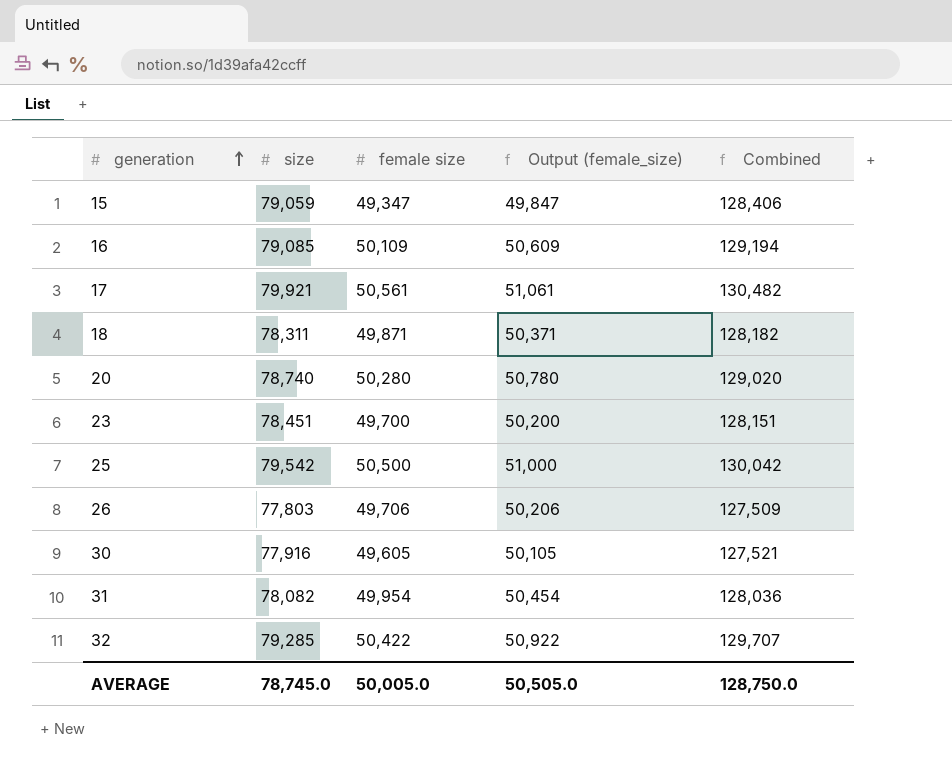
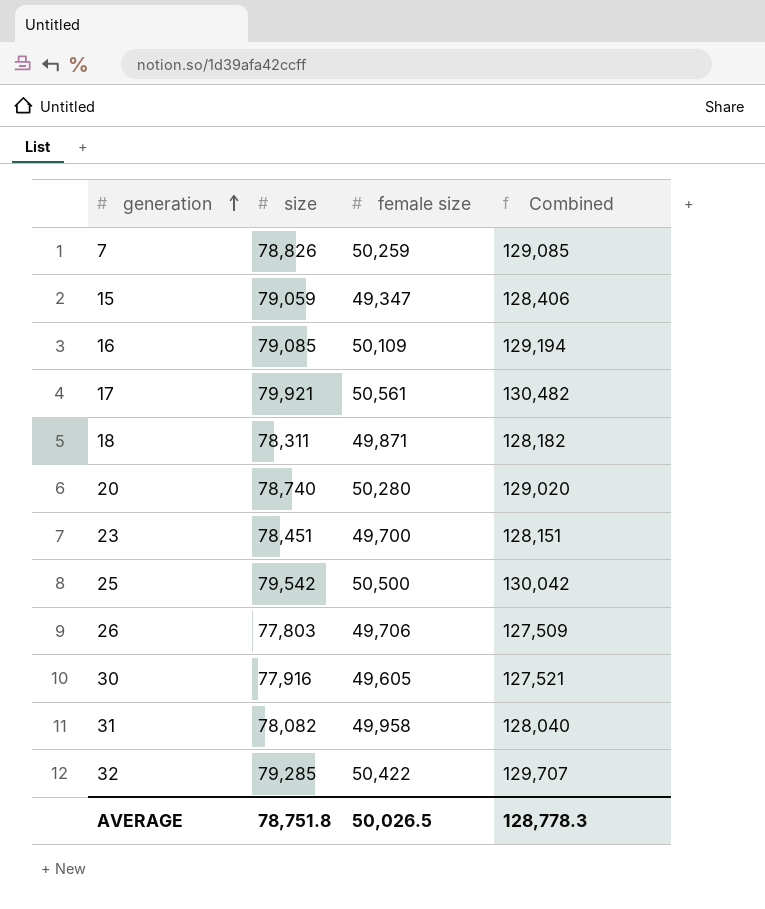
column Output (female_size) | formula: [female size] + 500 -> none
row 7: none -> 78,826 | 50,259 | 129,085
31 | female size: 49,954 -> 49,958
31 | Combined: 128,036 -> 128,040
AVERAGE | size: 78,745.0 -> 78,751.8
AVERAGE | female size: 50,005.0 -> 50,026.5
AVERAGE | Combined: 128,750.0 -> 128,778.3

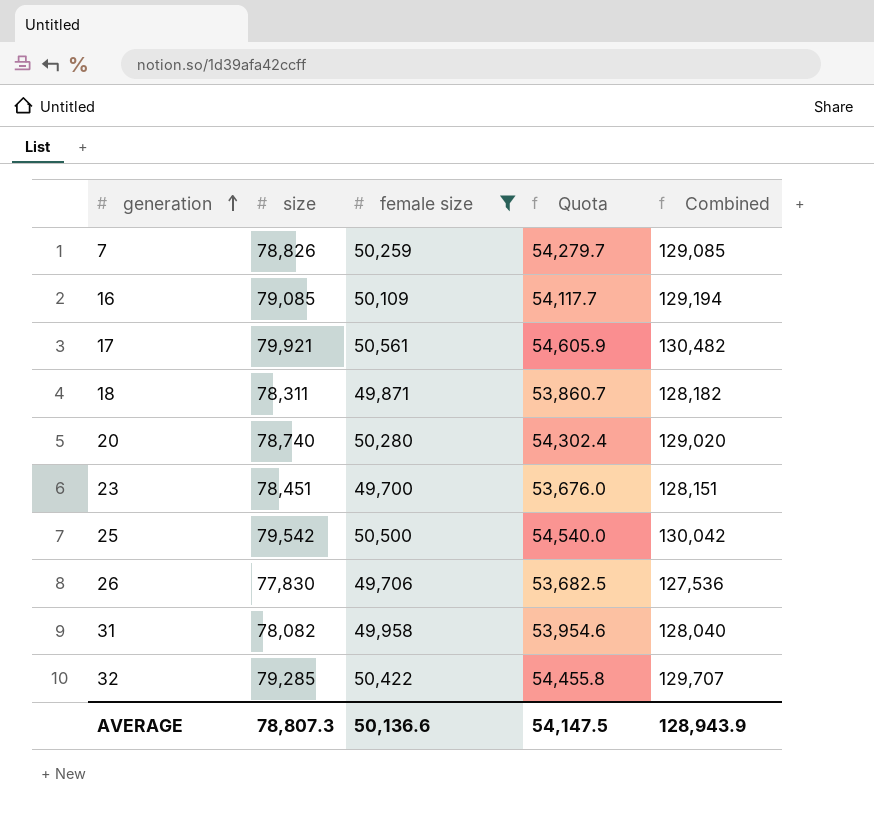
filter: none -> female size >= 49,700
column Quota | formula: none -> [female size] * 1.08
26 | size: 77,803 -> 77,830
26 | Combined: 127,509 -> 127,536
AVERAGE | size: 78,751.8 -> 78,807.3
AVERAGE | female size: 50,026.5 -> 50,136.6
AVERAGE | Combined: 128,778.3 -> 128,943.9

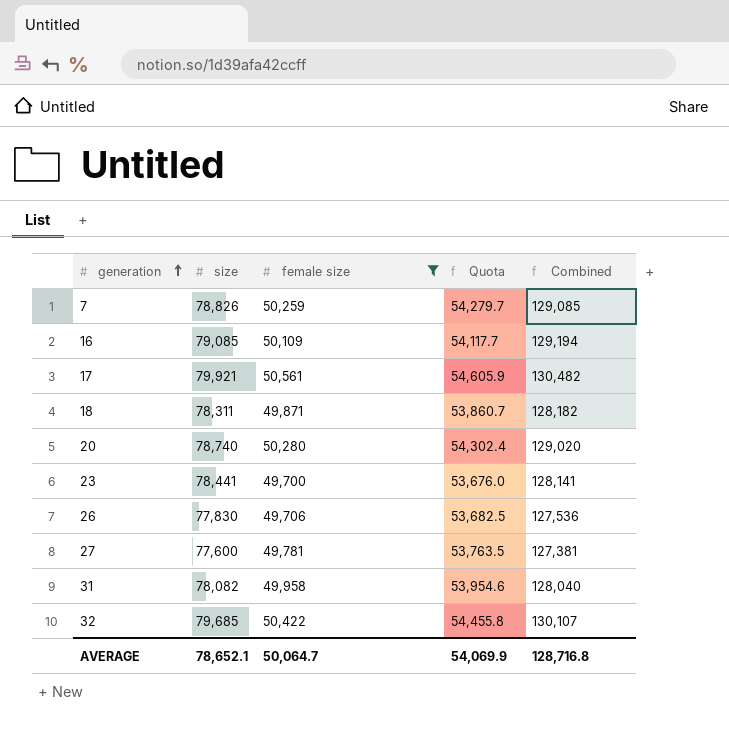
row 25: 79,542 | 50,500 | 54,540.0 | 130,042 -> none
23 | size: 78,451 -> 78,441
23 | Combined: 128,151 -> 128,141
row 27: none -> 77,600 | 49,781 | 53,763.5 | 127,381
32 | size: 79,285 -> 79,685
32 | Combined: 129,707 -> 130,107
AVERAGE | size: 78,807.3 -> 78,652.1
AVERAGE | female size: 50,136.6 -> 50,064.7
AVERAGE | Quota: 54,147.5 -> 54,069.9
AVERAGE | Combined: 128,943.9 -> 128,716.8

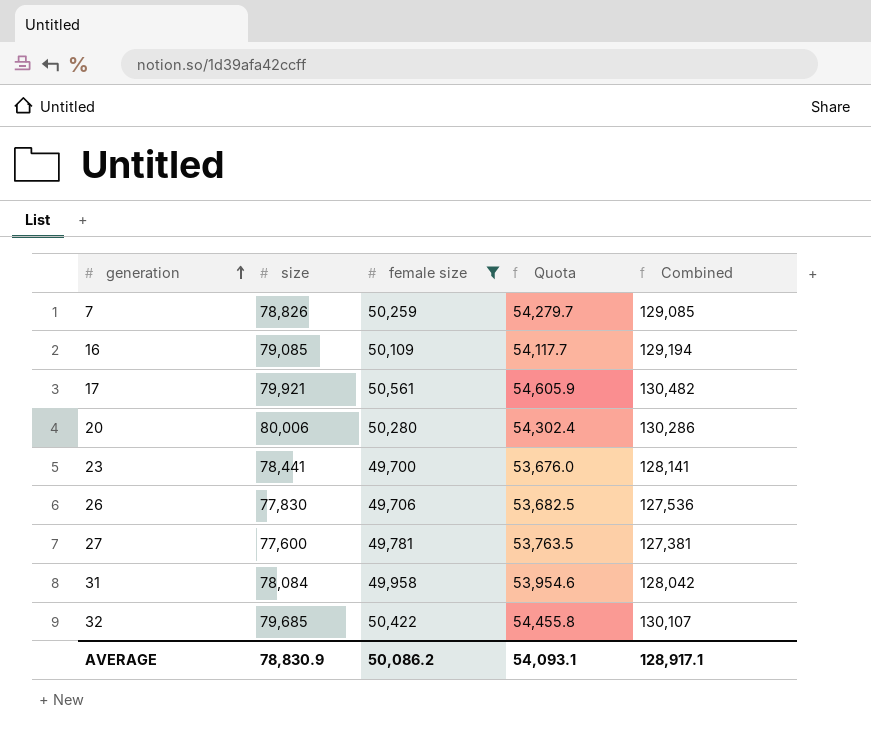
row 18: 78,311 | 49,871 | 53,860.7 | 128,182 -> none
20 | size: 78,740 -> 80,006
20 | Combined: 129,020 -> 130,286
31 | size: 78,082 -> 78,084
31 | Combined: 128,040 -> 128,042
AVERAGE | size: 78,652.1 -> 78,830.9
AVERAGE | female size: 50,064.7 -> 50,086.2
AVERAGE | Quota: 54,069.9 -> 54,093.1
AVERAGE | Combined: 128,716.8 -> 128,917.1

